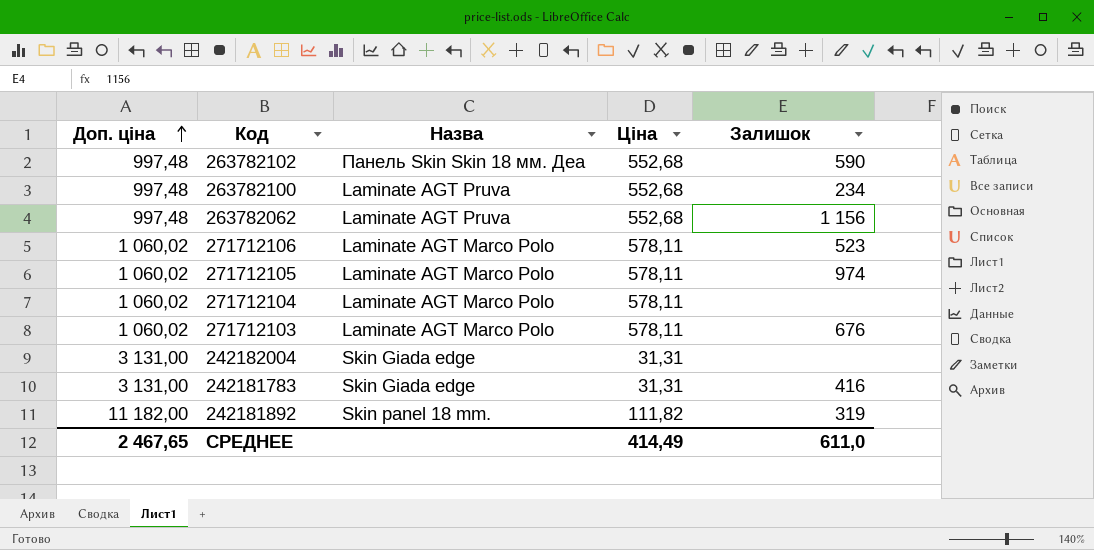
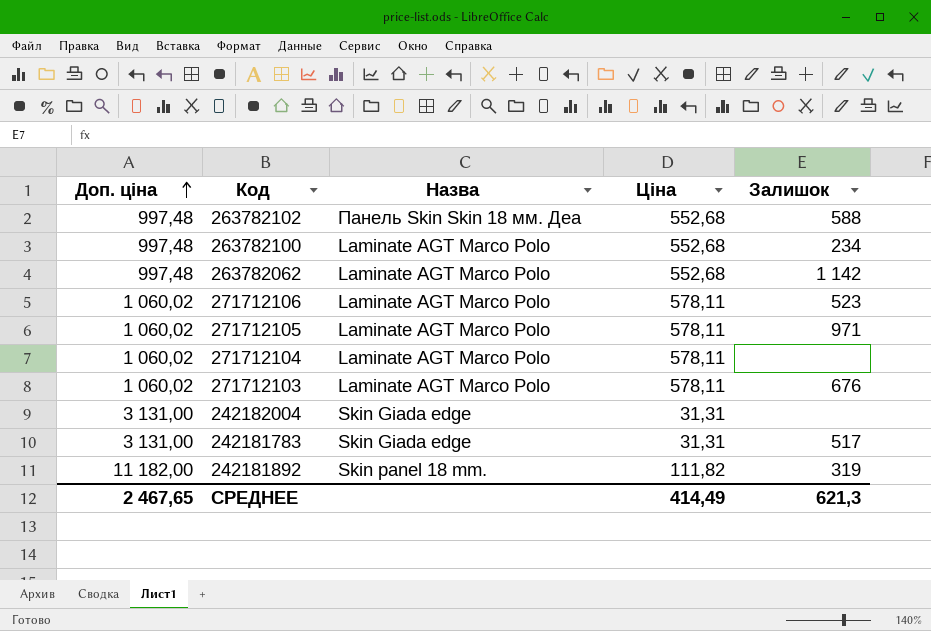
263782102 | Залишок: 590 -> 588
263782100 | Назва: Laminate AGT Pruva -> Laminate AGT Marco Polo
263782062 | Назва: Laminate AGT Pruva -> Laminate AGT Marco Polo
263782062 | Залишок: 1 156 -> 1 142
271712105 | Залишок: 974 -> 971
242181783 | Залишок: 416 -> 517
СРЕДНЕЕ | Залишок: 611,0 -> 621,3

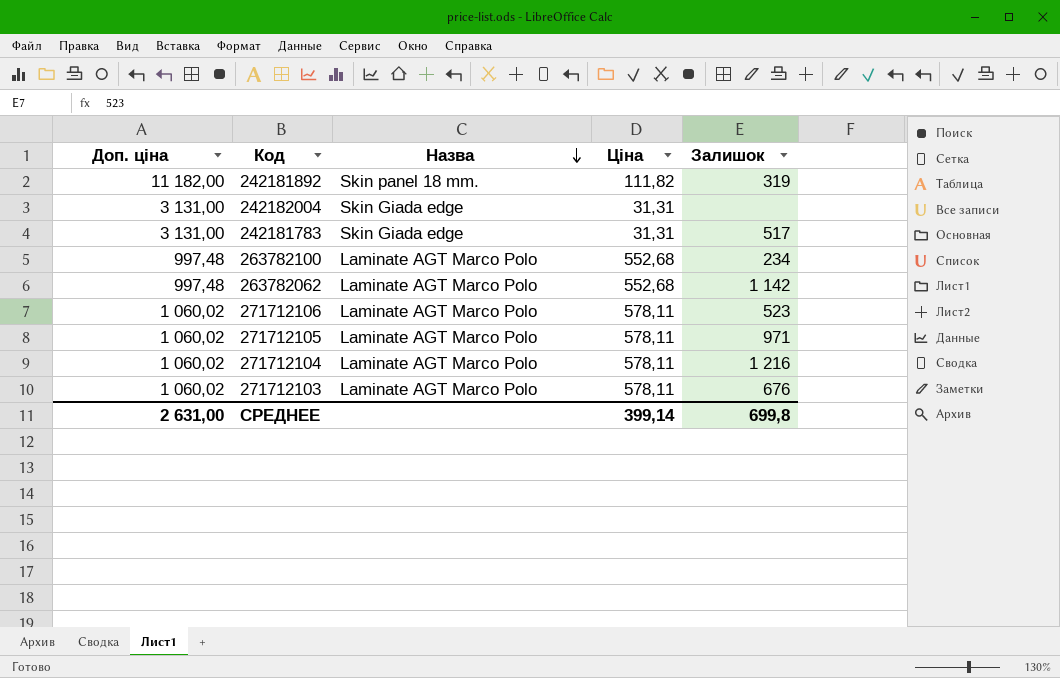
row order: Доп. ціна ascending -> Назва descending
row 263782102: 997,48 | Панель Skin Skin 18 мм. Деа | 552,68 | 588 -> none
271712104 | Залишок: none -> 1 216
СРЕДНЕЕ | Доп. ціна: 2 467,65 -> 2 631,00
СРЕДНЕЕ | Ціна: 414,49 -> 399,14
СРЕДНЕЕ | Залишок: 621,3 -> 699,8

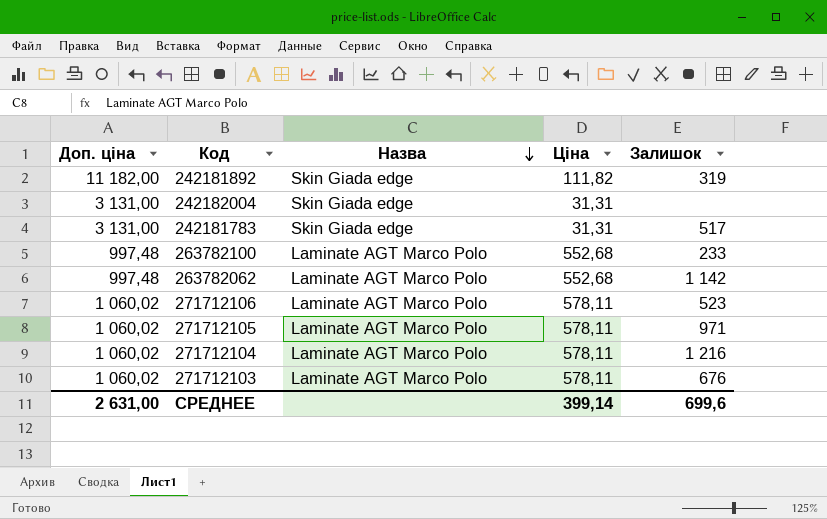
242181892 | Назва: Skin panel 18 mm. -> Skin Giada edge
263782100 | Залишок: 234 -> 233
СРЕДНЕЕ | Залишок: 699,8 -> 699,6

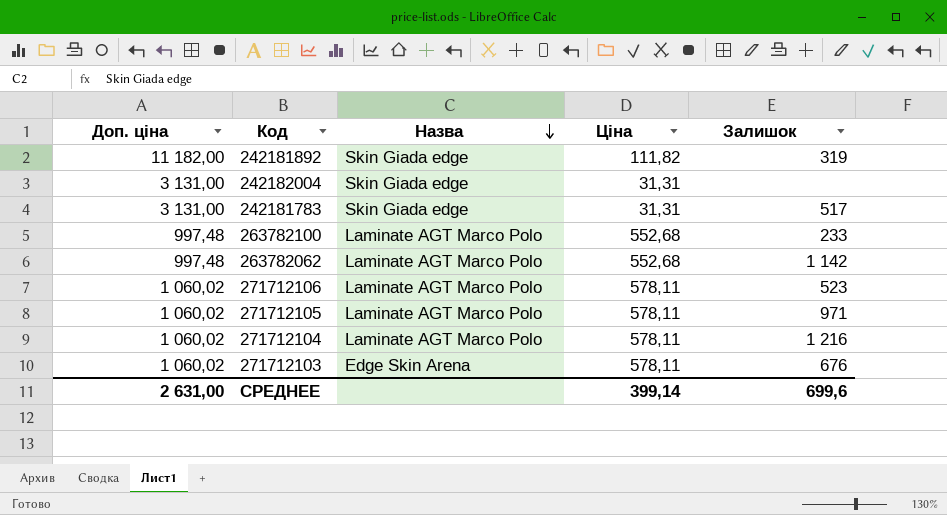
271712103 | Назва: Laminate AGT Marco Polo -> Edge Skin Arena

